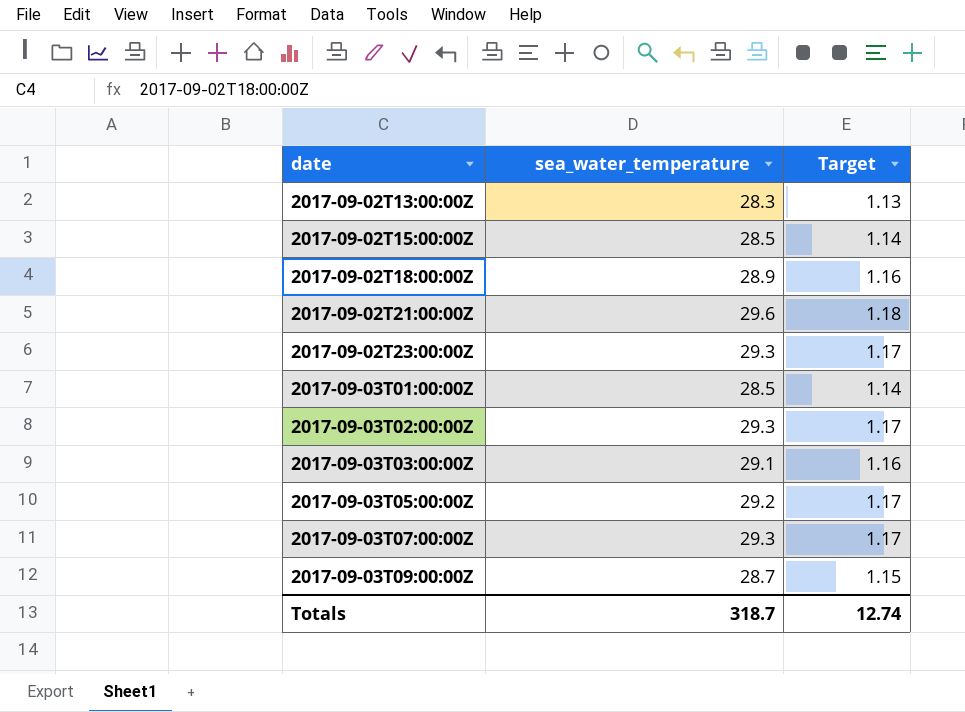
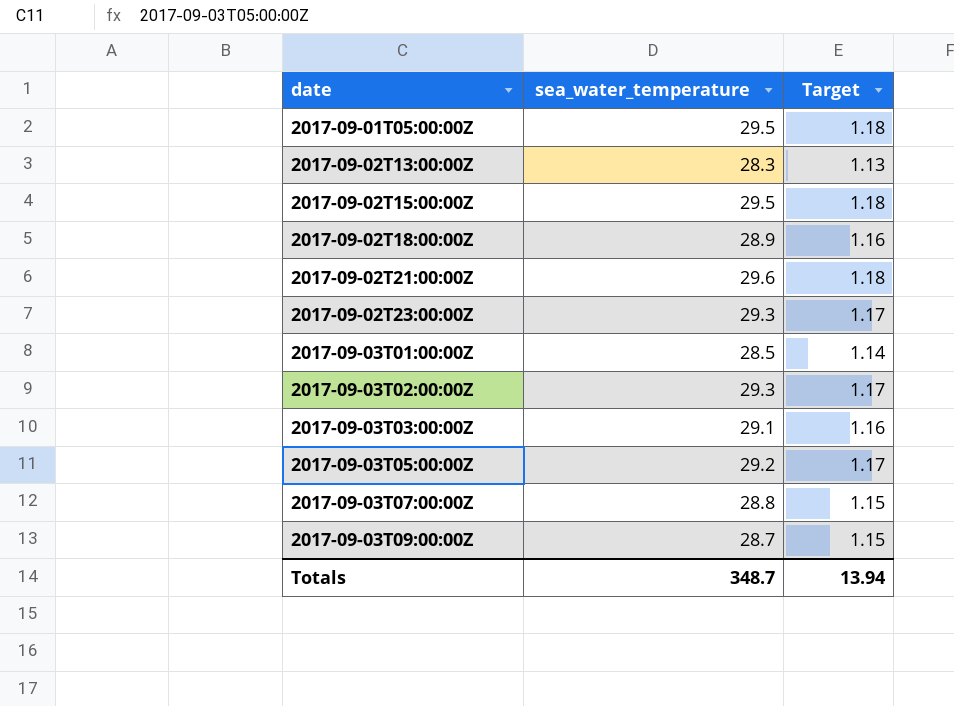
row 2017-09-01T05:00:00Z: none -> 29.5 | 1.18
2017-09-02T15:00:00Z | sea_water_temperature: 28.5 -> 29.5
2017-09-02T15:00:00Z | Target: 1.14 -> 1.18
2017-09-03T07:00:00Z | sea_water_temperature: 29.3 -> 28.8
2017-09-03T07:00:00Z | Target: 1.17 -> 1.15
Totals | sea_water_temperature: 318.7 -> 348.7
Totals | Target: 12.74 -> 13.94

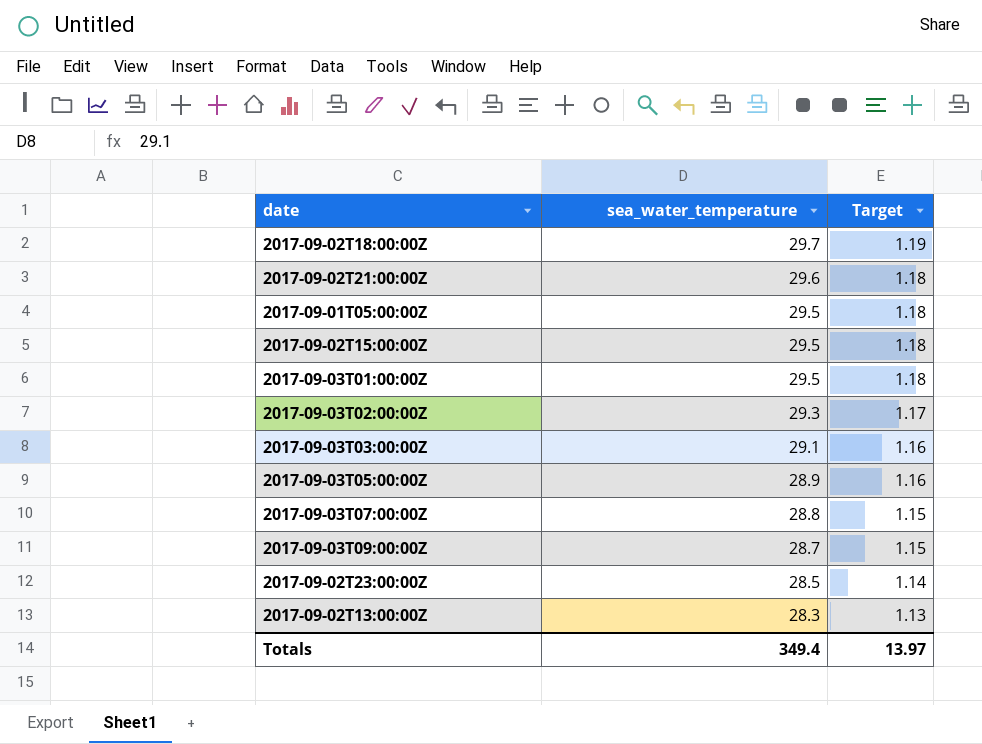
row order: date ascending -> sea_water_temperature descending
2017-09-02T18:00:00Z | sea_water_temperature: 28.9 -> 29.7
2017-09-02T18:00:00Z | Target: 1.16 -> 1.19
2017-09-03T01:00:00Z | sea_water_temperature: 28.5 -> 29.5
2017-09-03T01:00:00Z | Target: 1.14 -> 1.18
2017-09-03T05:00:00Z | sea_water_temperature: 29.2 -> 28.9
2017-09-03T05:00:00Z | Target: 1.17 -> 1.16
2017-09-02T23:00:00Z | sea_water_temperature: 29.3 -> 28.5
2017-09-02T23:00:00Z | Target: 1.17 -> 1.14
Totals | sea_water_temperature: 348.7 -> 349.4
Totals | Target: 13.94 -> 13.97

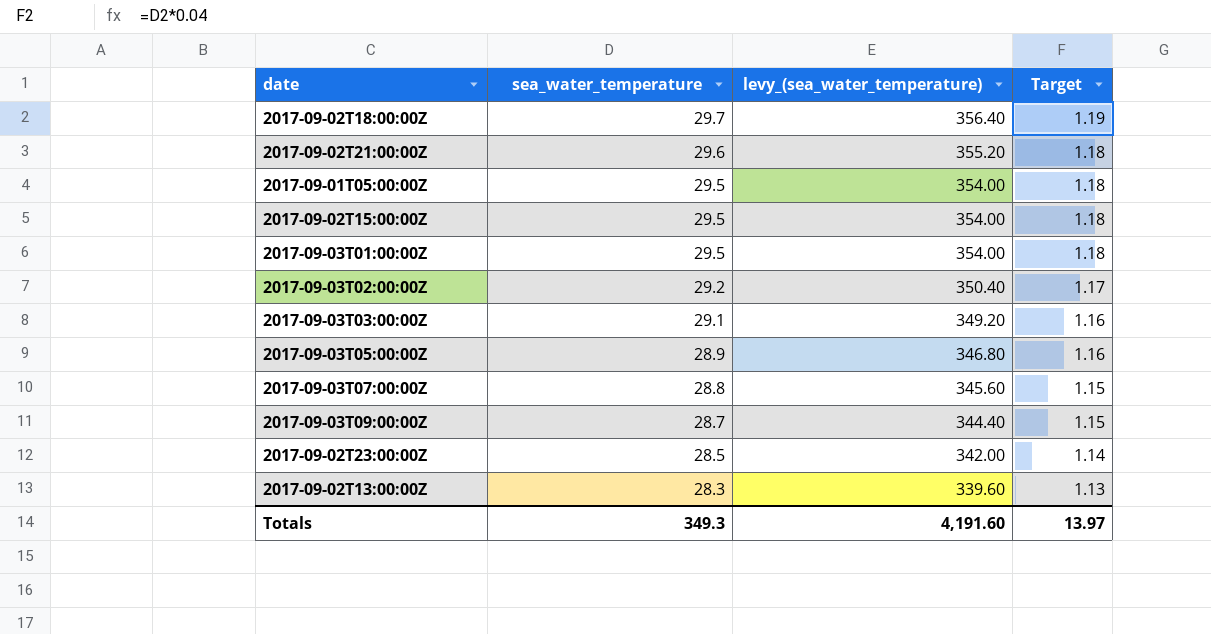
column levy_(sea_water_temperature) | formula: none -> [sea_water_temperature] * 12
2017-09-03T02:00:00Z | sea_water_temperature: 29.3 -> 29.2
Totals | sea_water_temperature: 349.4 -> 349.3

